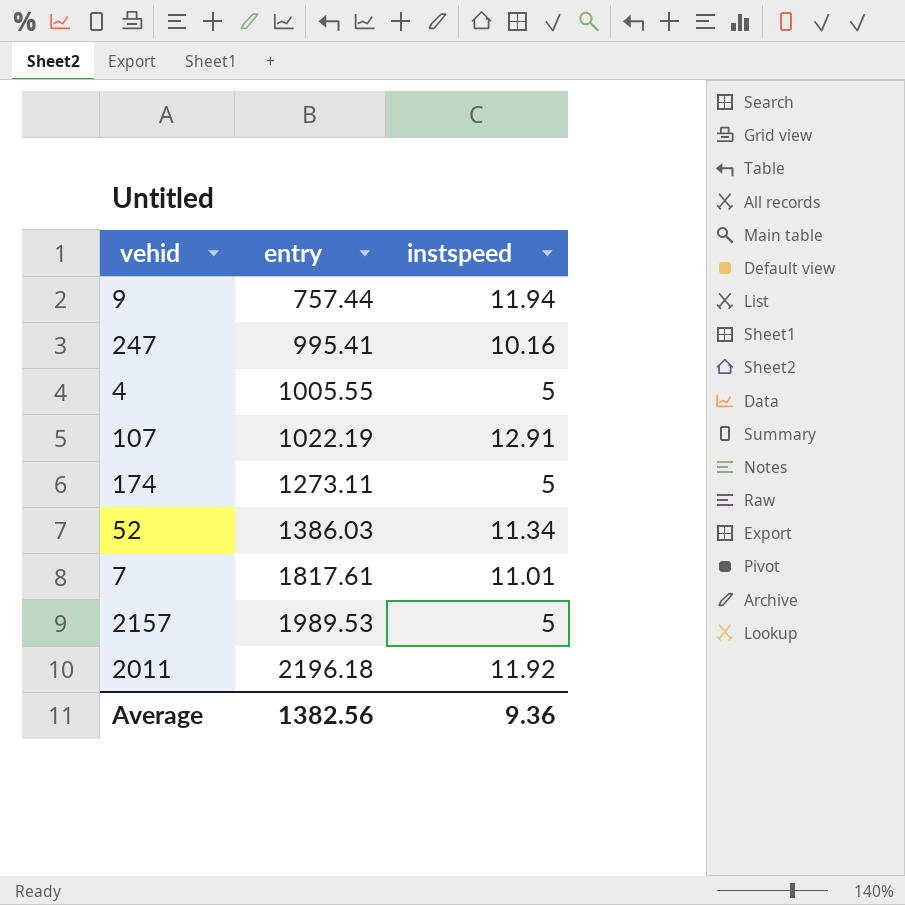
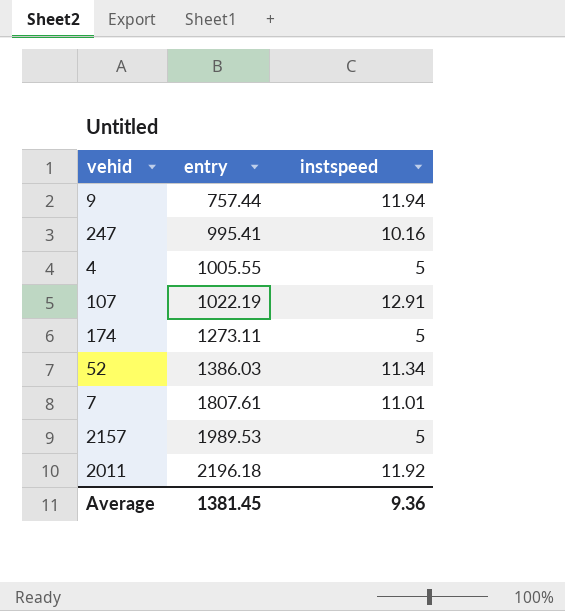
7 | entry: 1817.61 -> 1807.61
Average | entry: 1382.56 -> 1381.45

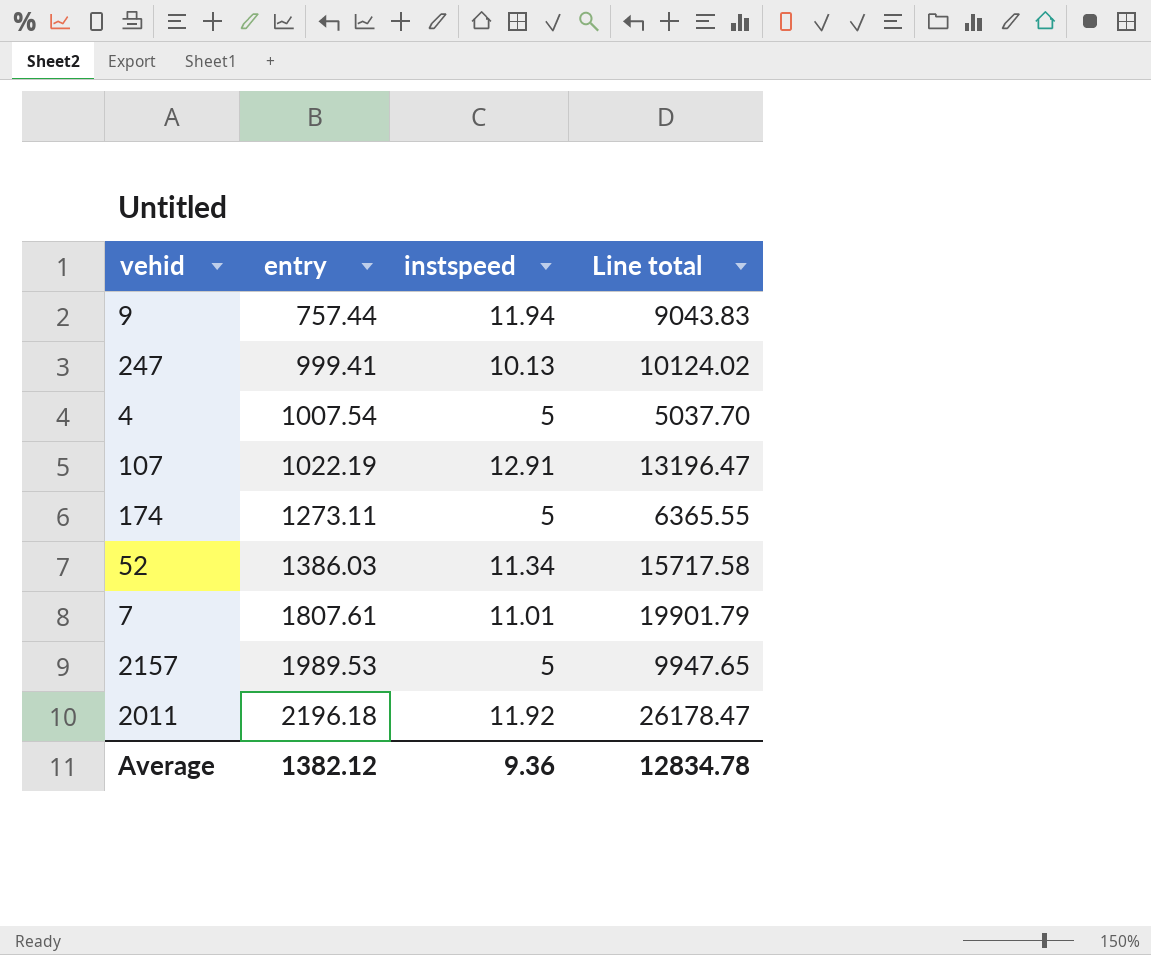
column Line total | formula: none -> [entry] * [instspeed]
247 | entry: 995.41 -> 999.41
247 | instspeed: 10.16 -> 10.13
4 | entry: 1005.55 -> 1007.54
Average | entry: 1381.45 -> 1382.12

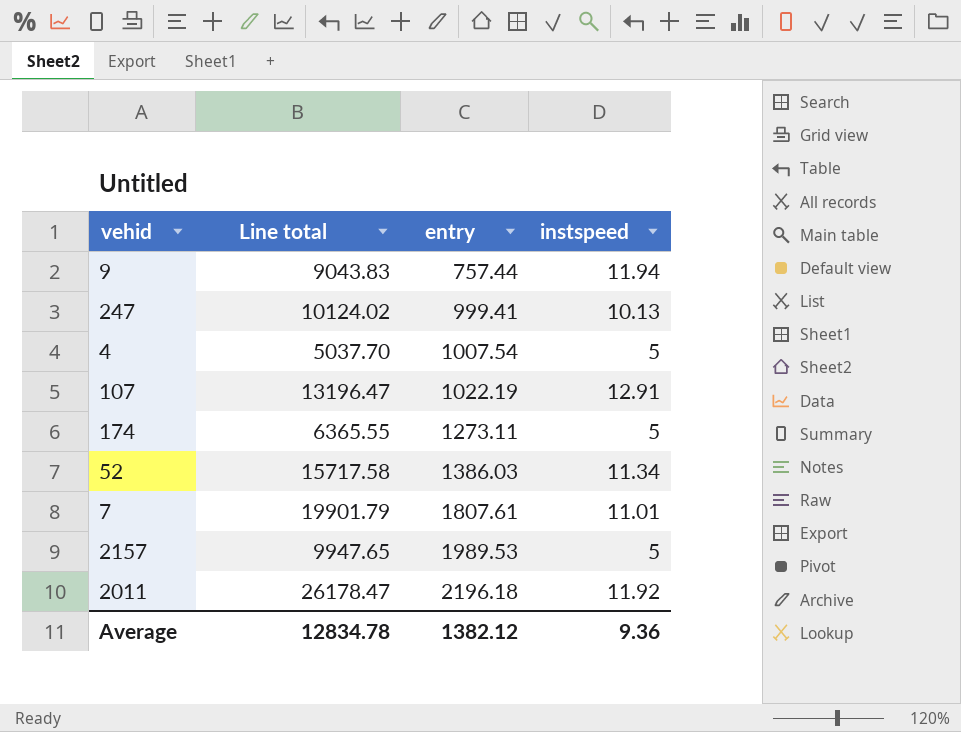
column Line total | position: 4 -> 2

